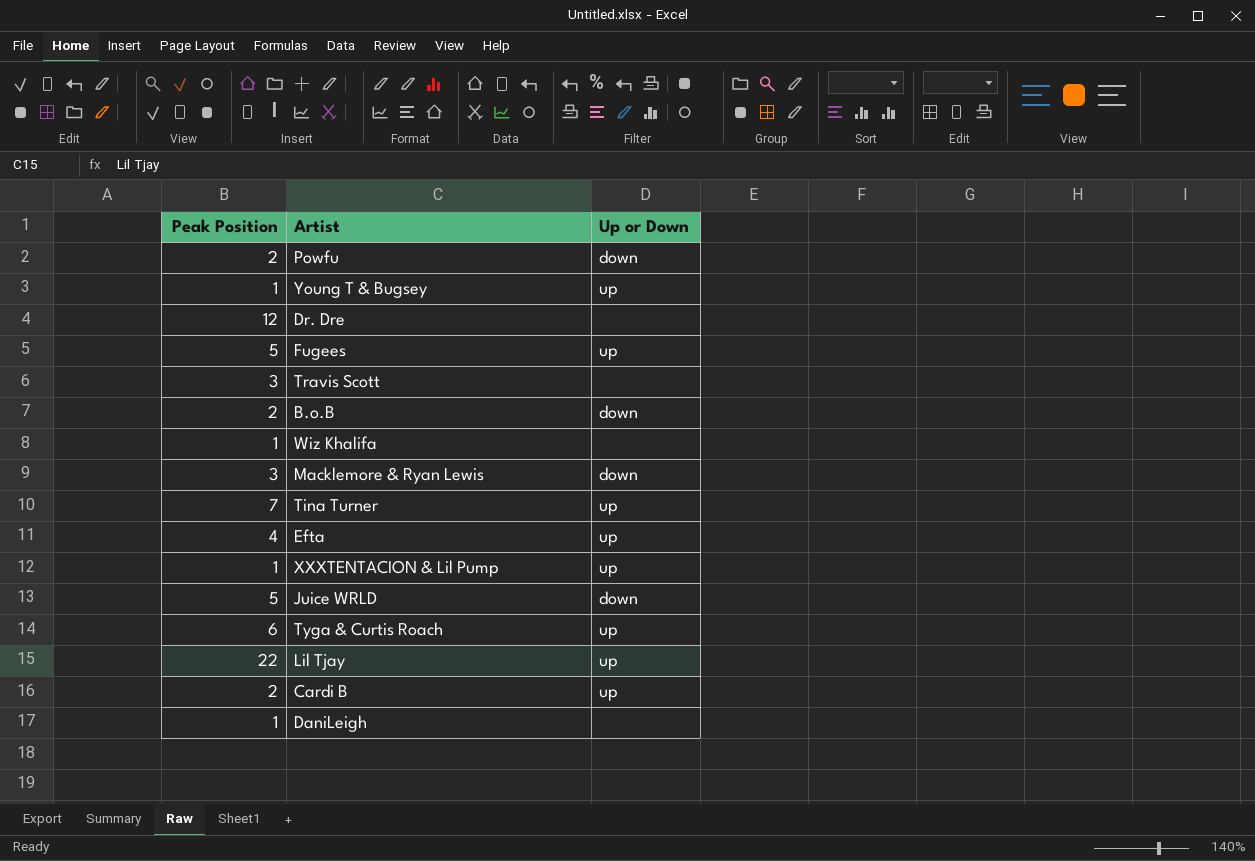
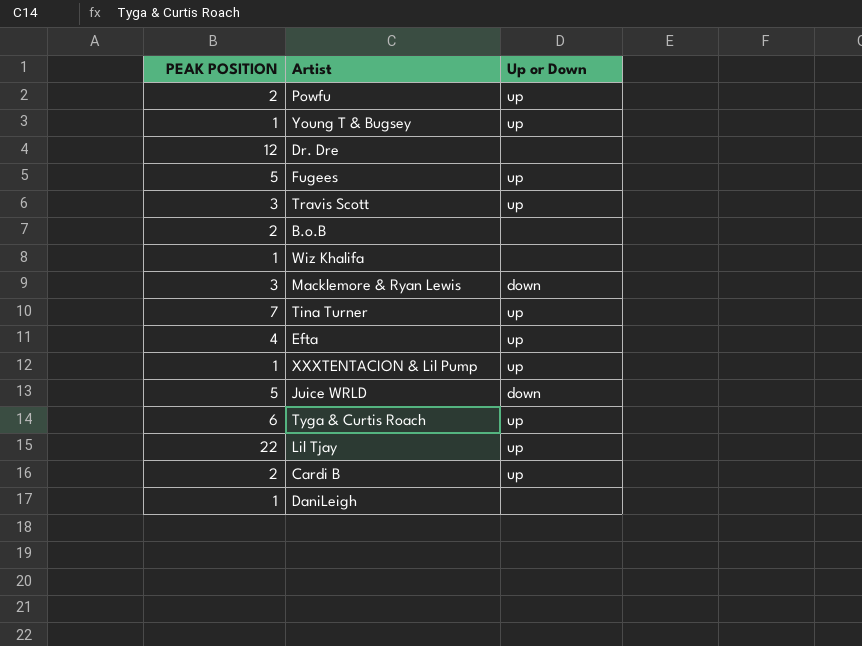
column name: Peak Position -> PEAK POSITION
Powfu | Up or Down: down -> up
Travis Scott | Up or Down: none -> up
B.o.B | Up or Down: down -> none

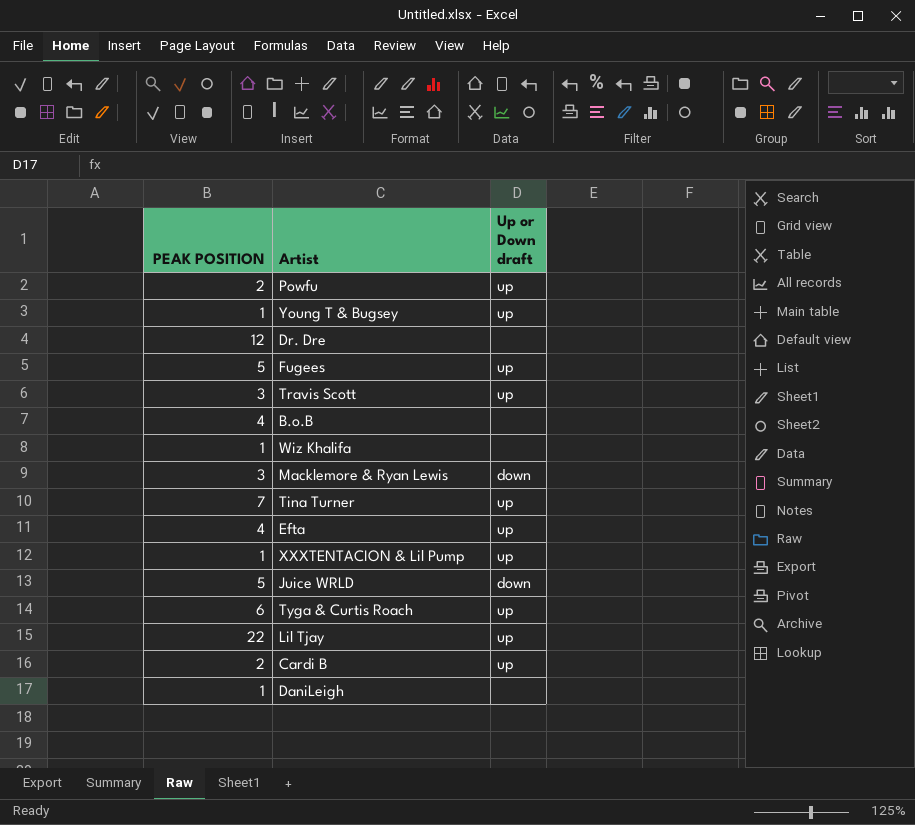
column name: Up or Down -> Up or Down draft
B.o.B | PEAK POSITION: 2 -> 4

